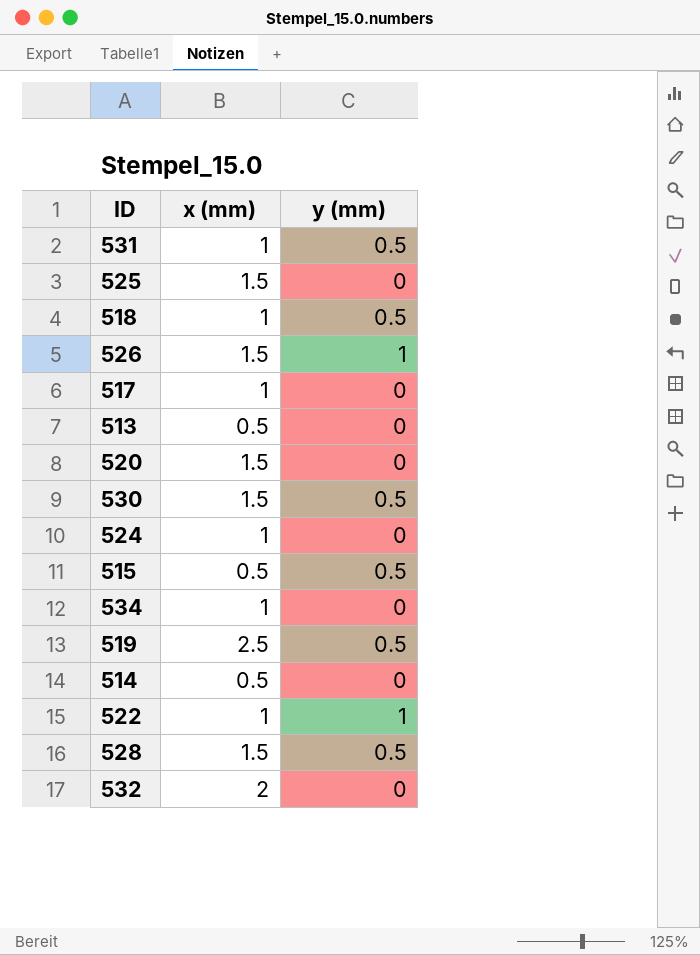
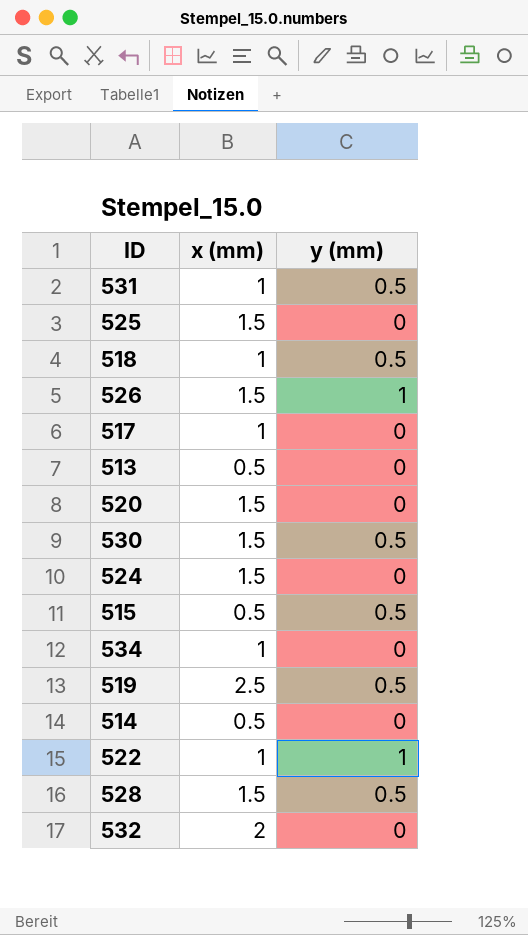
524 | x (mm): 1 -> 1.5

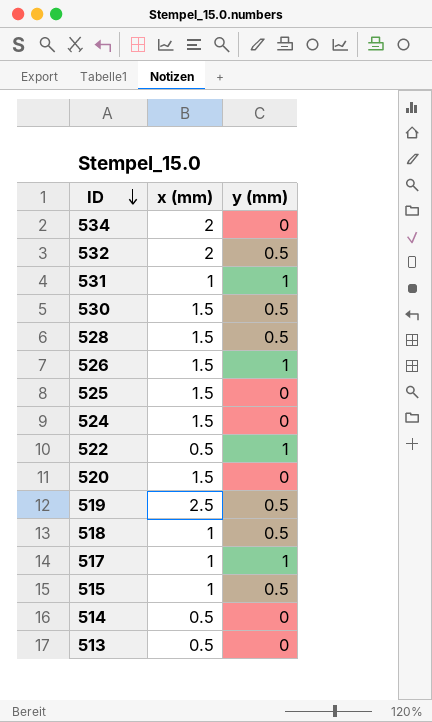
row order: none -> ID descending
534 | x (mm): 1 -> 2
532 | y (mm): 0 -> 0.5
531 | y (mm): 0.5 -> 1
522 | x (mm): 1 -> 0.5
517 | y (mm): 0 -> 1
515 | x (mm): 0.5 -> 1

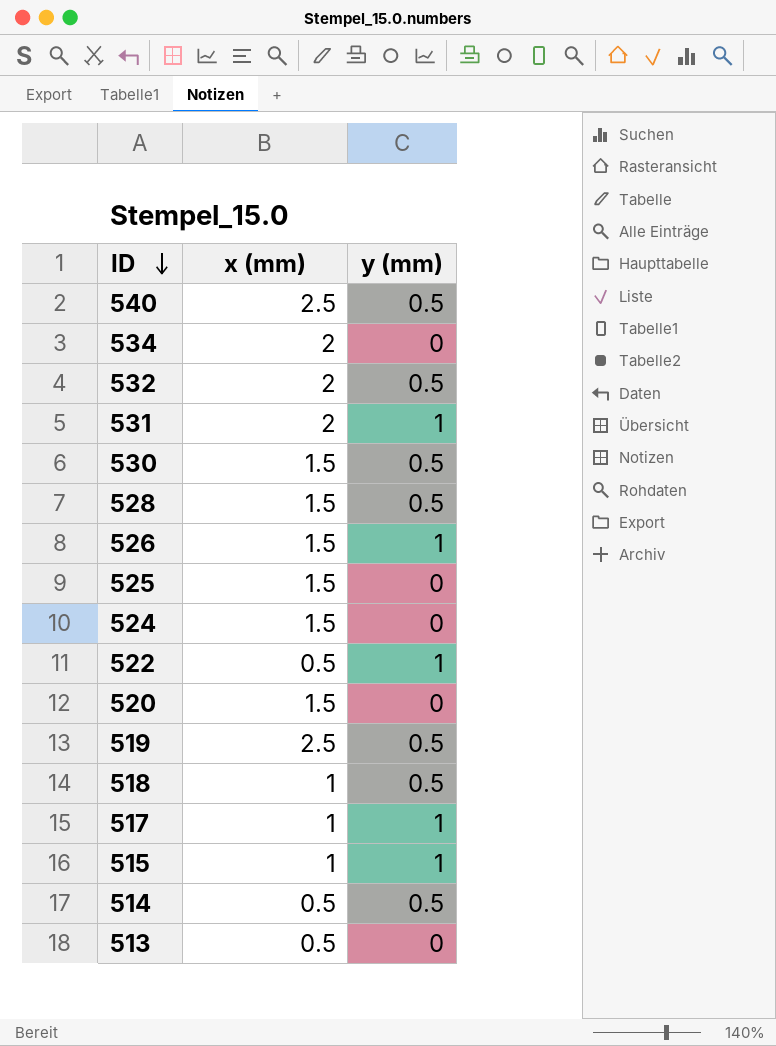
row 540: none -> 2.5 | 0.5
531 | x (mm): 1 -> 2
515 | y (mm): 0.5 -> 1
514 | y (mm): 0 -> 0.5

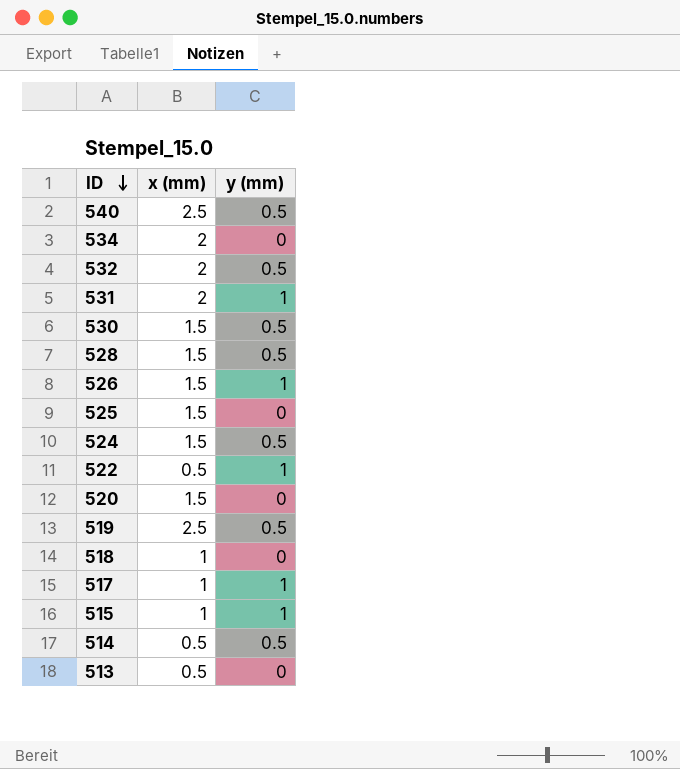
524 | y (mm): 0 -> 0.5
518 | y (mm): 0.5 -> 0

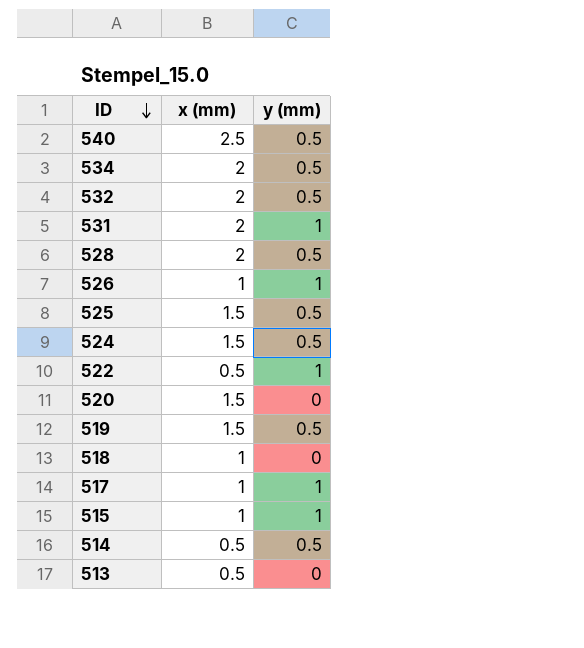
row 530: 1.5 | 0.5 -> none
534 | y (mm): 0 -> 0.5
528 | x (mm): 1.5 -> 2
526 | x (mm): 1.5 -> 1
525 | y (mm): 0 -> 0.5
519 | x (mm): 2.5 -> 1.5

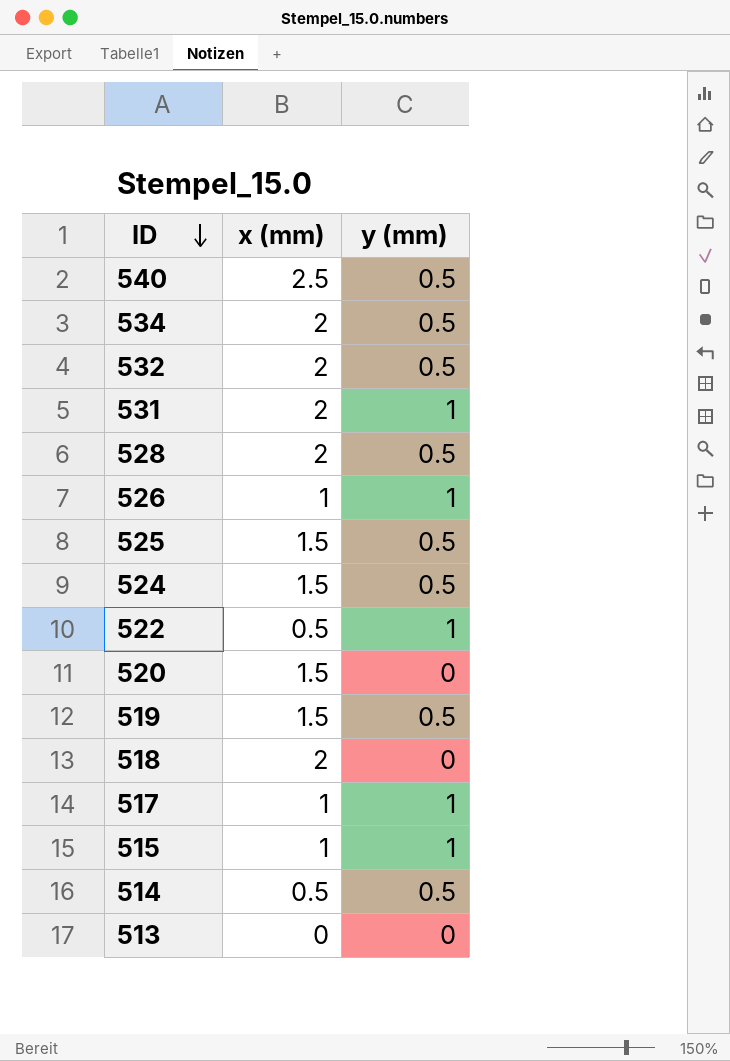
518 | x (mm): 1 -> 2
513 | x (mm): 0.5 -> 0

